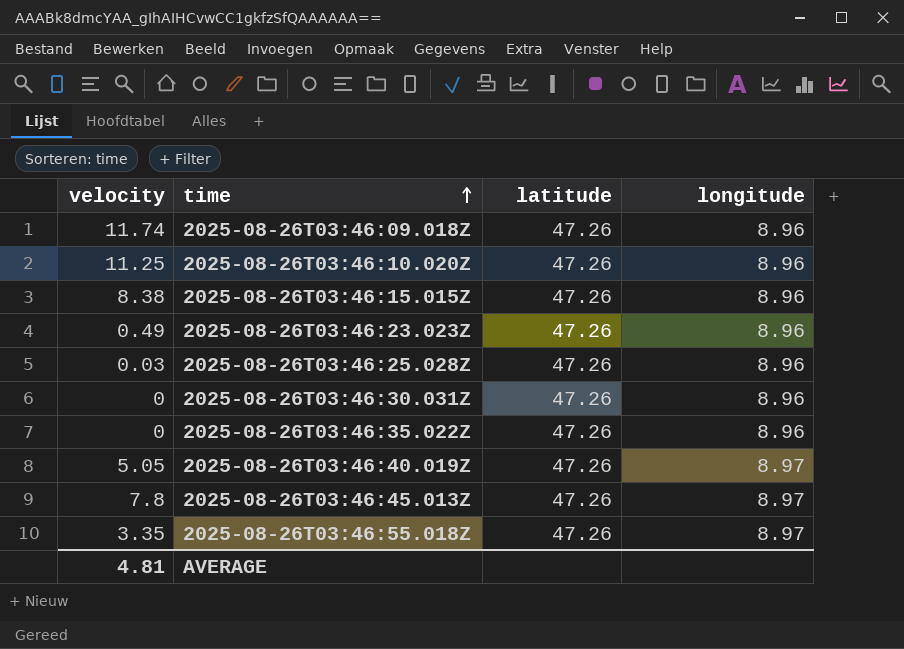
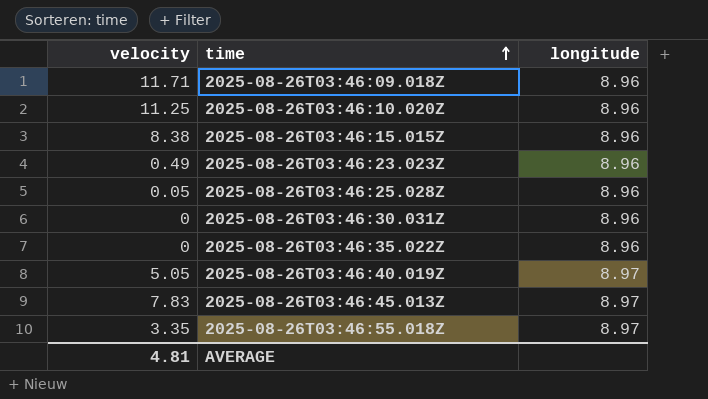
column latitude | position: 3 -> none
2025-08-26T03:46:09.018Z | velocity: 11.74 -> 11.71
2025-08-26T03:46:25.028Z | velocity: 0.03 -> 0.05
2025-08-26T03:46:45.013Z | velocity: 7.8 -> 7.83

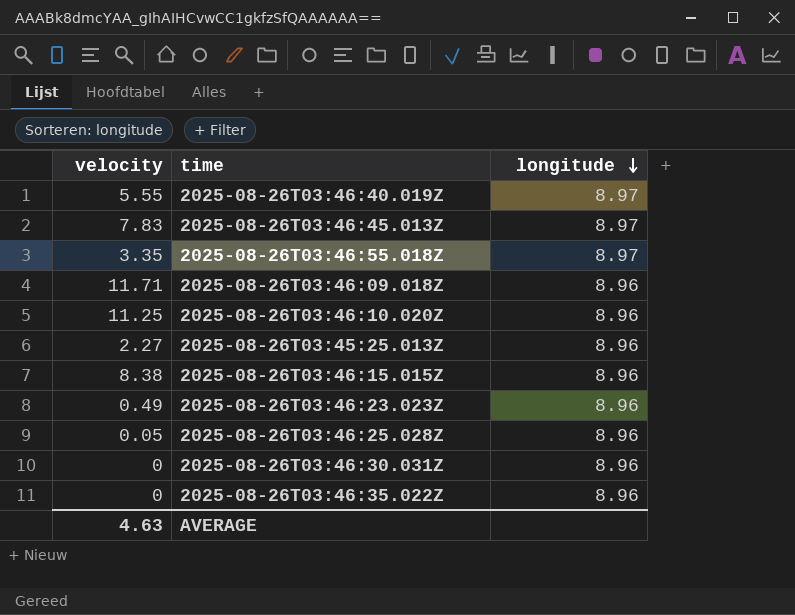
row order: time ascending -> longitude descending
2025-08-26T03:46:40.019Z | velocity: 5.05 -> 5.55
row 2025-08-26T03:45:25.013Z: none -> 2.27 | 8.96
AVERAGE | velocity: 4.81 -> 4.63

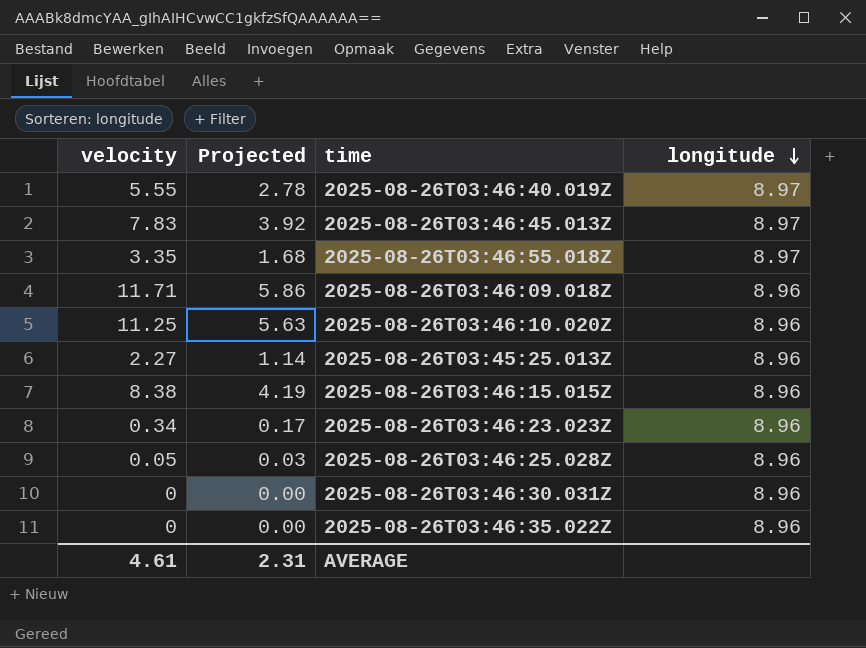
column Projected | formula: none -> [velocity] * 0.5
2025-08-26T03:46:23.023Z | velocity: 0.49 -> 0.34
AVERAGE | velocity: 4.63 -> 4.61

